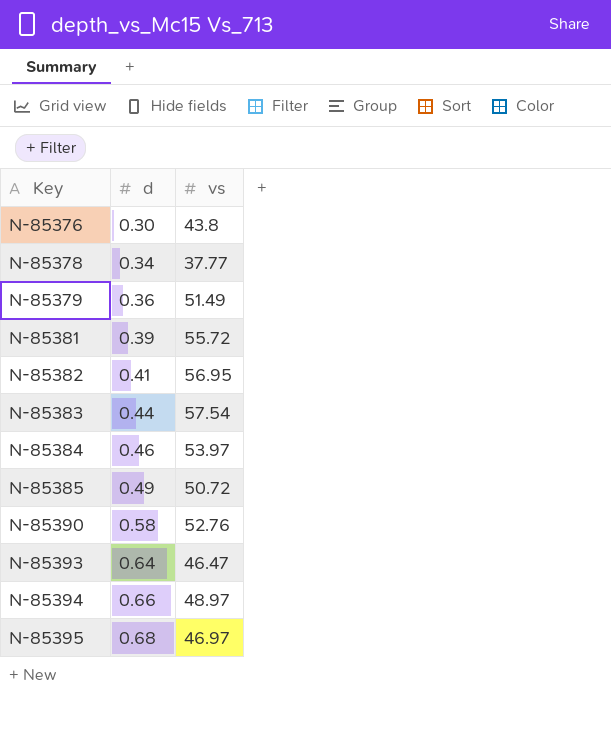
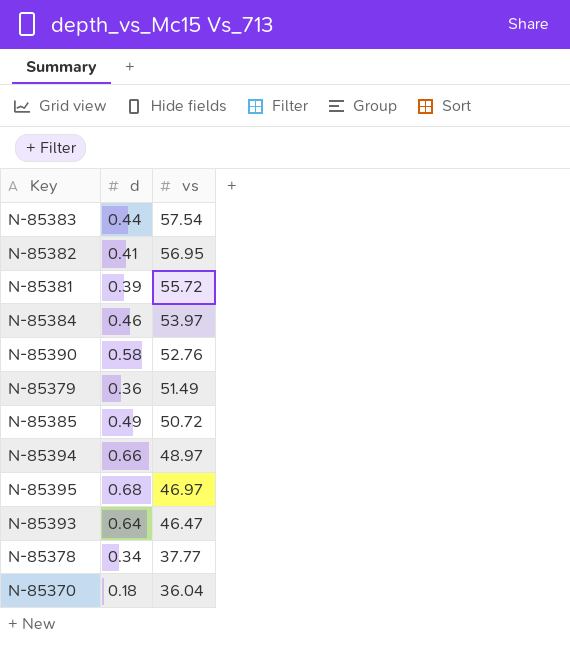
row order: Key ascending -> vs descending
row N-85376: 0.30 | 43.8 -> none
row N-85370: none -> 0.18 | 36.04

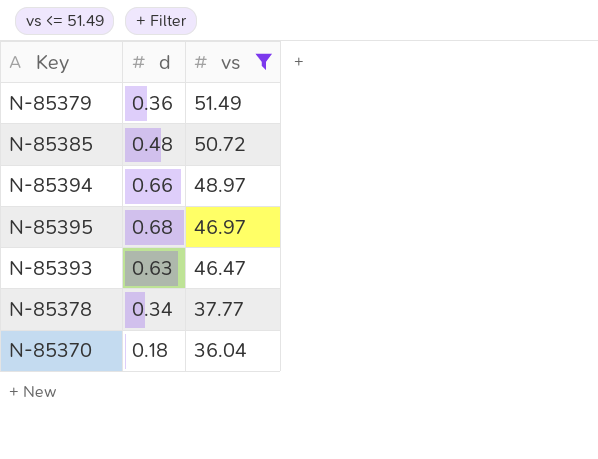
filter: none -> vs <= 51.49
N-85385 | d: 0.49 -> 0.48
N-85393 | d: 0.64 -> 0.63

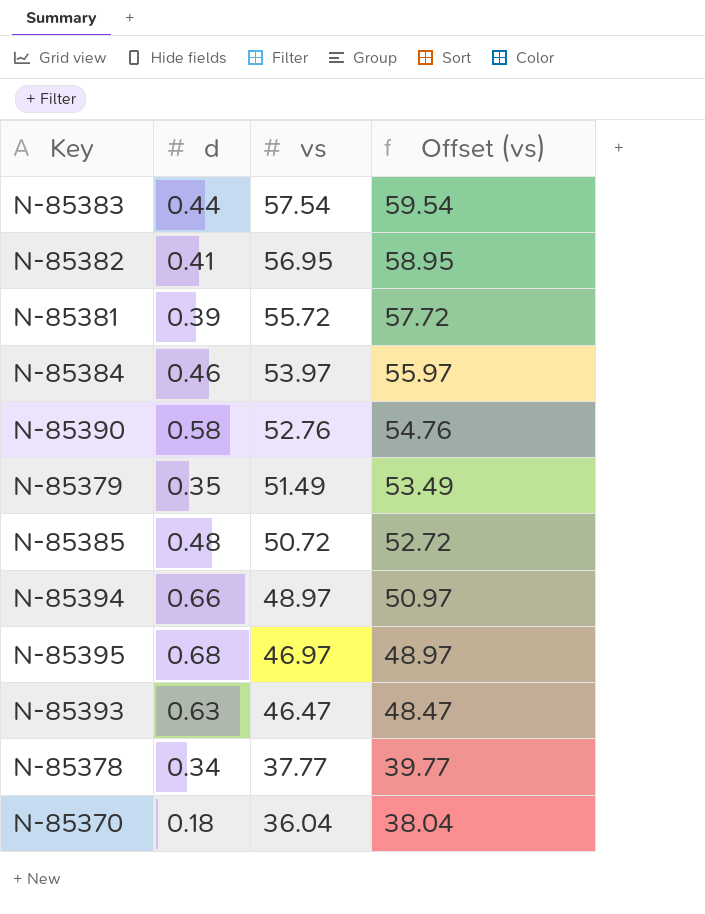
filter: vs <= 51.49 -> none
column Offset (vs) | formula: none -> [vs] + 2
N-85379 | d: 0.36 -> 0.35

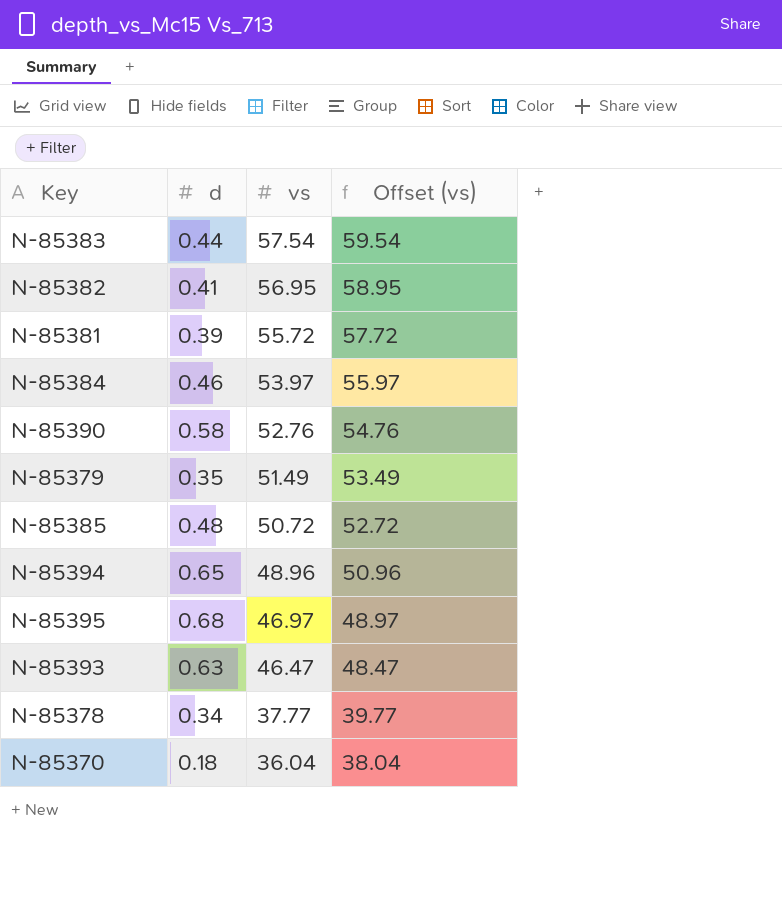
N-85394 | d: 0.66 -> 0.65
N-85394 | vs: 48.97 -> 48.96
N-85394 | Offset (vs): 50.97 -> 50.96

